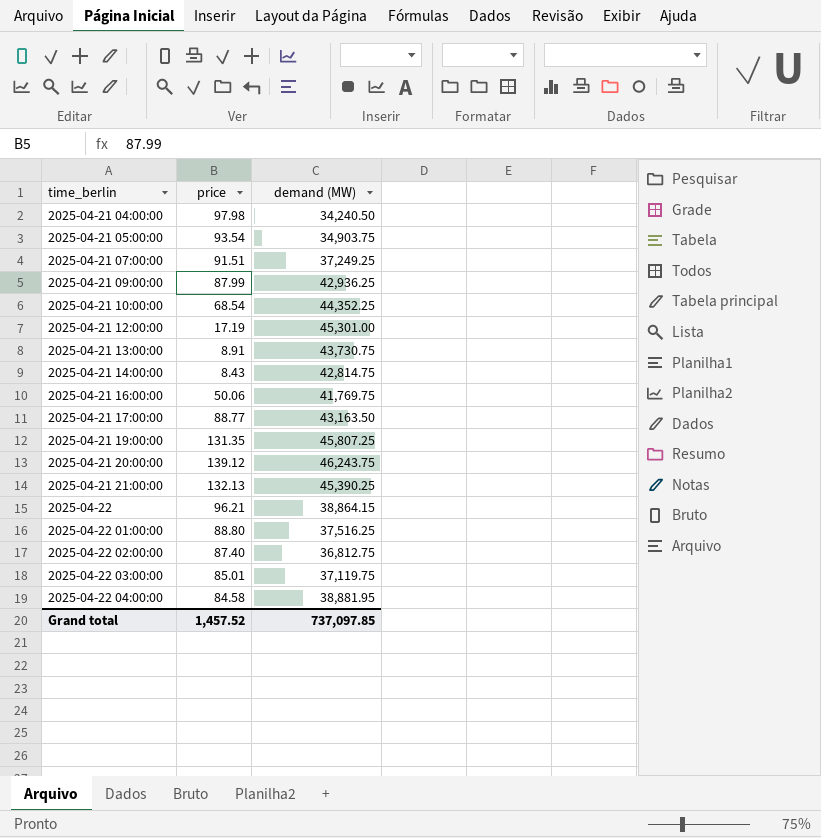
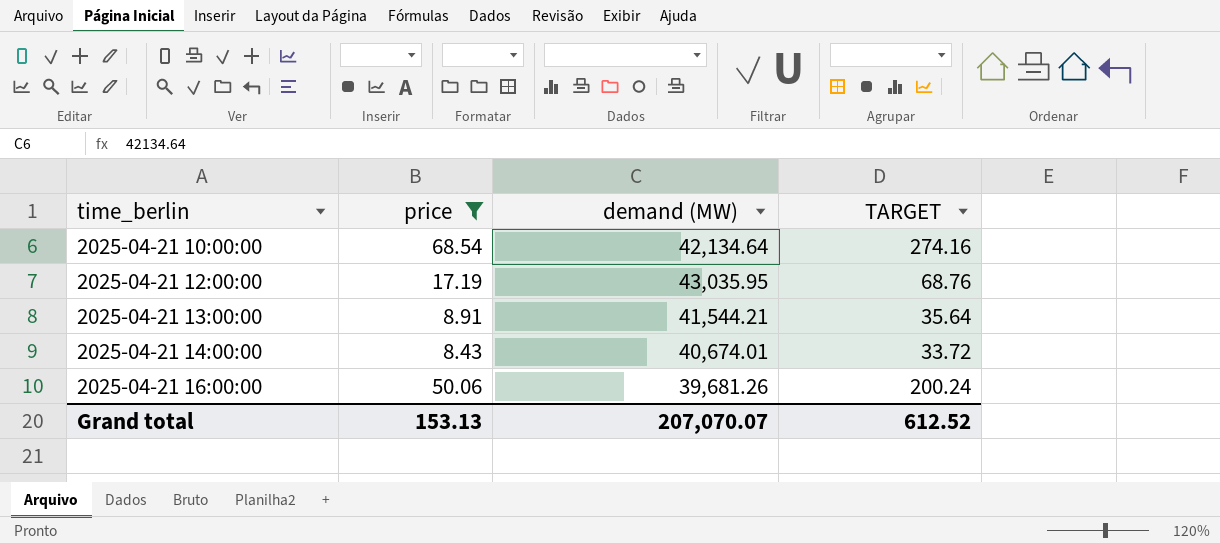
filter: none -> price <= 68.54
column TARGET | formula: none -> [price] * 4
2025-04-21 10:00:00 | demand (MW): 44,352.25 -> 42,134.64
2025-04-21 12:00:00 | demand (MW): 45,301.00 -> 43,035.95
2025-04-21 13:00:00 | demand (MW): 43,730.75 -> 41,544.21
2025-04-21 14:00:00 | demand (MW): 42,814.75 -> 40,674.01
2025-04-21 16:00:00 | demand (MW): 41,769.75 -> 39,681.26
Grand total | price: 1,457.52 -> 153.13
Grand total | demand (MW): 737,097.85 -> 207,070.07

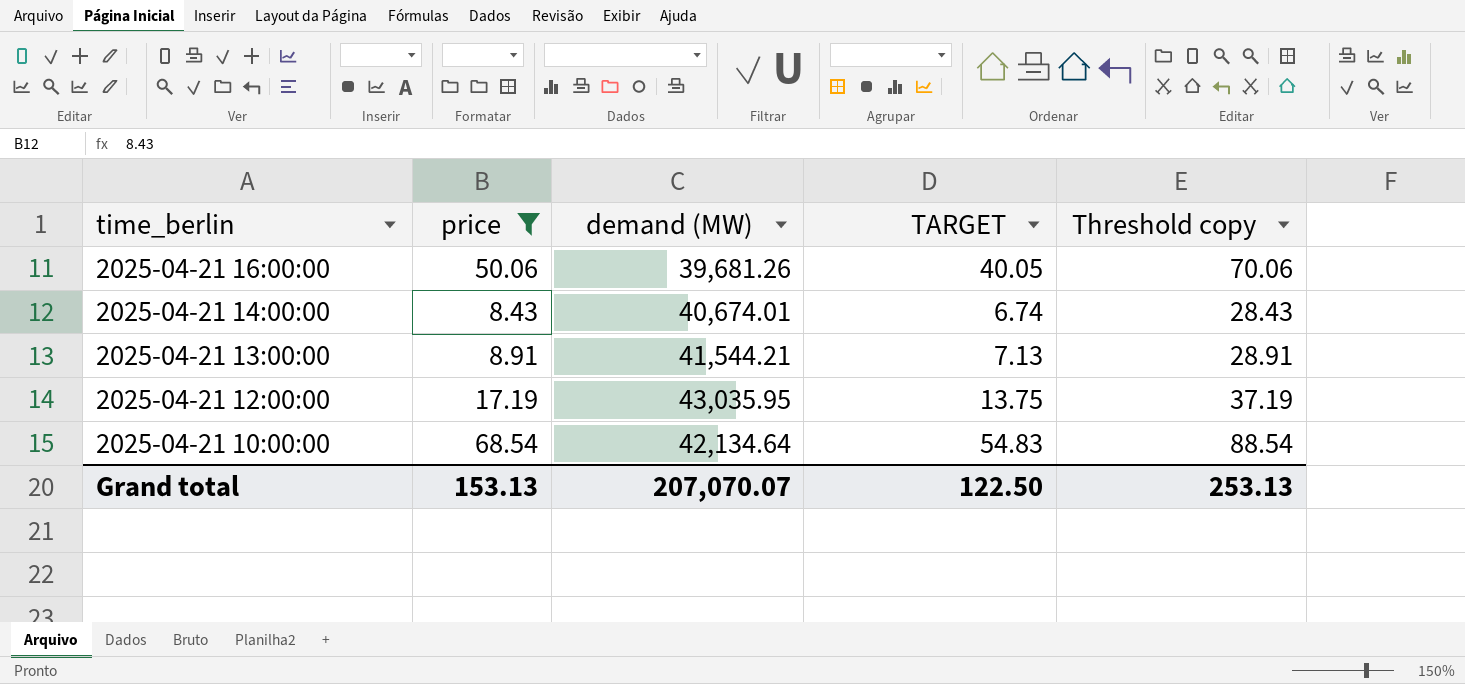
row order: time_berlin ascending -> time_berlin descending
column TARGET | formula: [price] * 4 -> [price] * 0.8
column Threshold copy | formula: none -> [price] + 20
Grand total | TARGET: 612.52 -> 122.50

